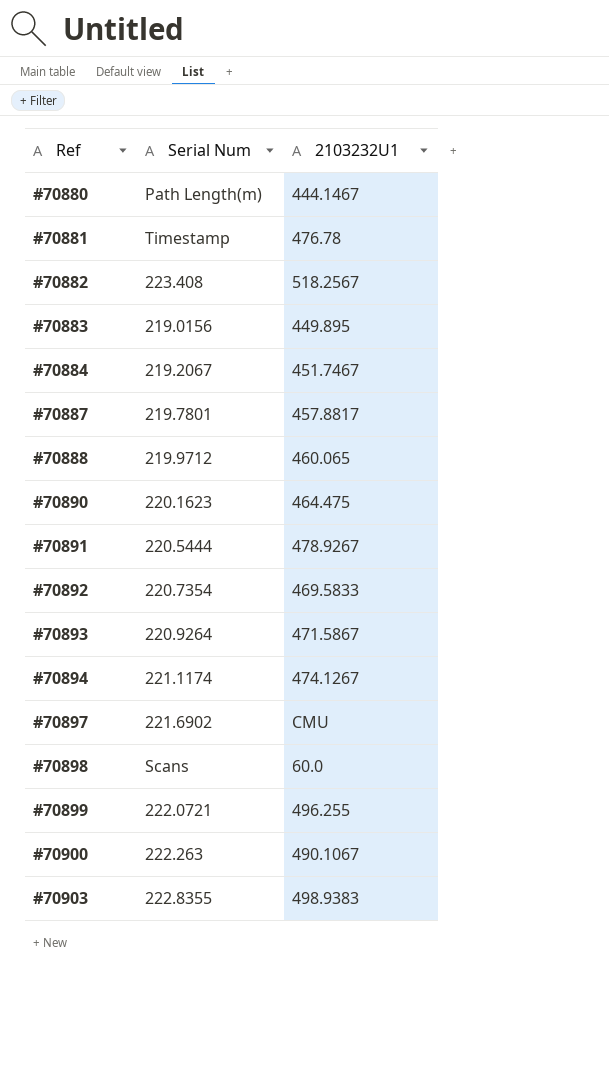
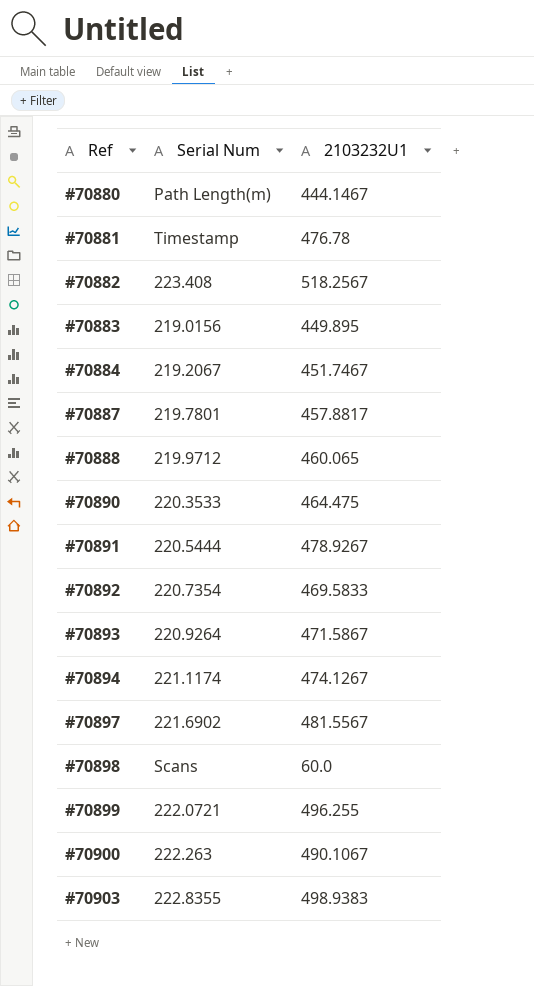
#70890 | Serial Num: 220.1623 -> 220.3533
#70897 | 2103232U1: CMU -> 481.5567

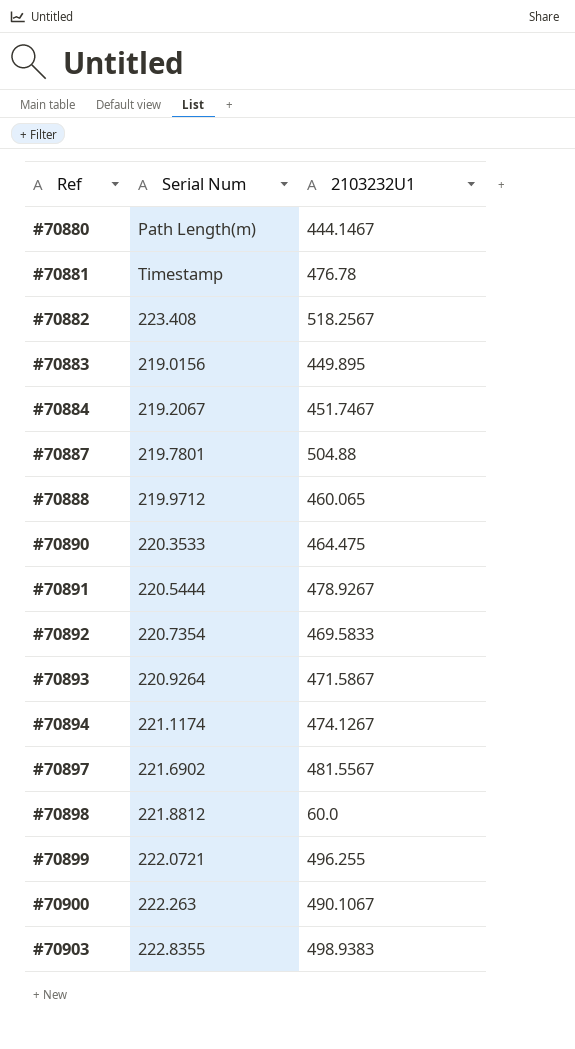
#70887 | 2103232U1: 457.8817 -> 504.88
#70898 | Serial Num: Scans -> 221.8812

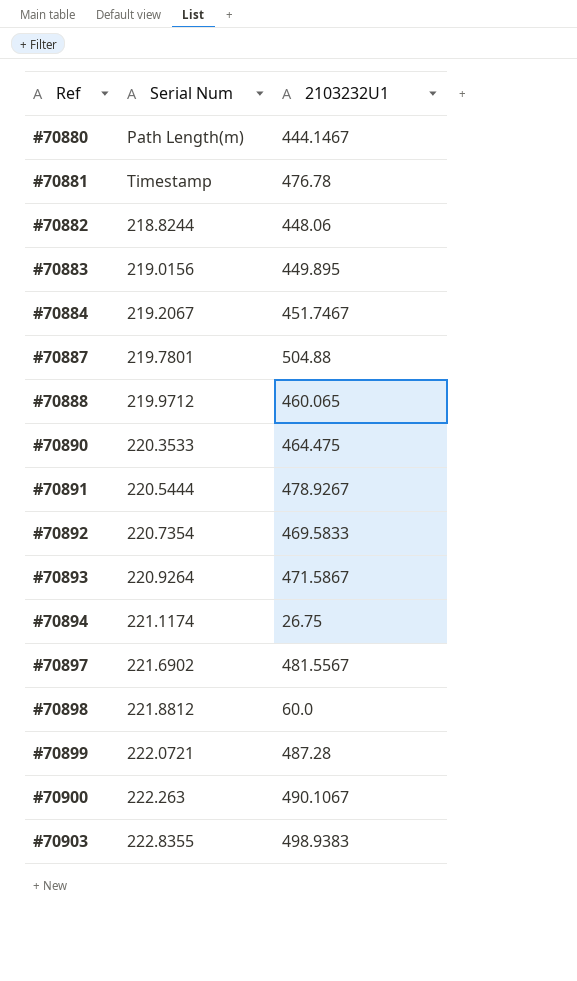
#70882 | Serial Num: 223.408 -> 218.8244
#70882 | 2103232U1: 518.2567 -> 448.06
#70894 | 2103232U1: 474.1267 -> 26.75
#70899 | 2103232U1: 496.255 -> 487.28

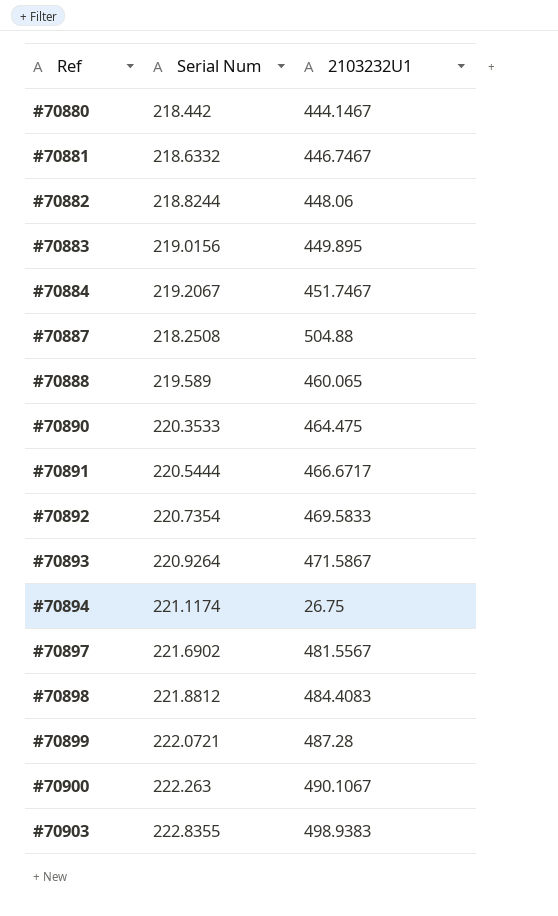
#70880 | Serial Num: Path Length(m) -> 218.442
#70881 | Serial Num: Timestamp -> 218.6332
#70881 | 2103232U1: 476.78 -> 446.7467
#70887 | Serial Num: 219.7801 -> 218.2508
#70888 | Serial Num: 219.9712 -> 219.589
#70891 | 2103232U1: 478.9267 -> 466.6717
#70898 | 2103232U1: 60.0 -> 484.4083

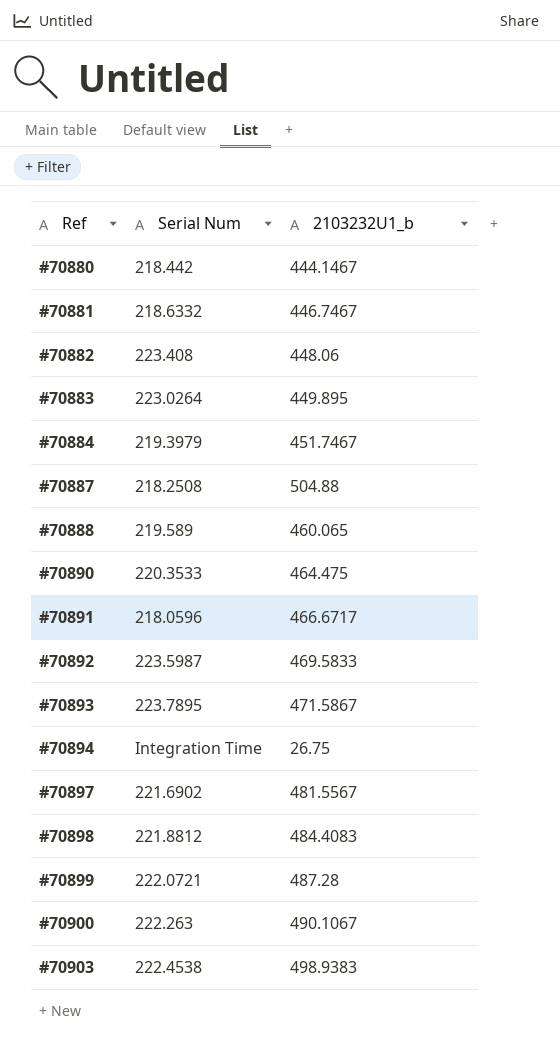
column name: 2103232U1 -> 2103232U1_b
#70882 | Serial Num: 218.8244 -> 223.408
#70883 | Serial Num: 219.0156 -> 223.0264
#70884 | Serial Num: 219.2067 -> 219.3979
#70891 | Serial Num: 220.5444 -> 218.0596
#70892 | Serial Num: 220.7354 -> 223.5987
#70893 | Serial Num: 220.9264 -> 223.7895
#70894 | Serial Num: 221.1174 -> Integration Time
#70903 | Serial Num: 222.8355 -> 222.4538

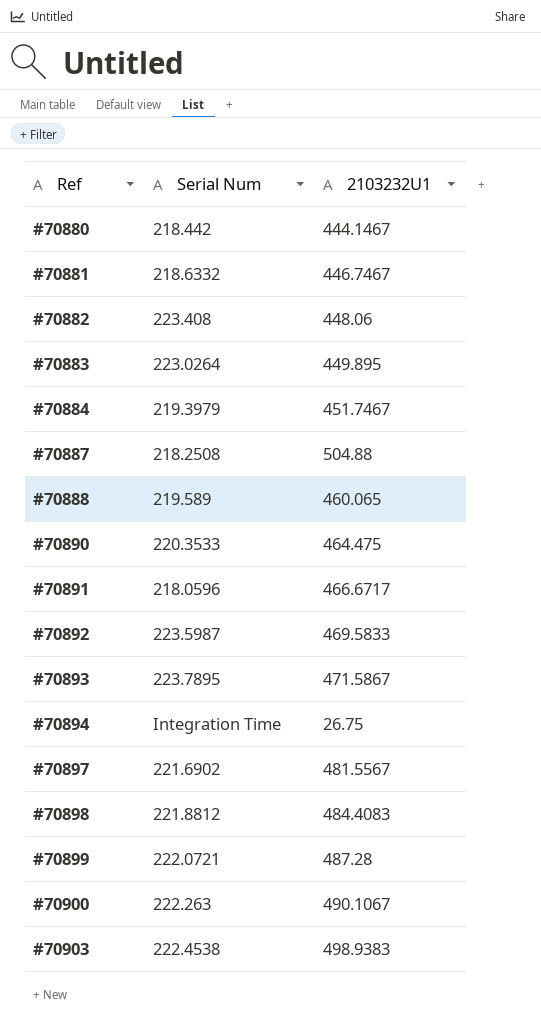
column name: 2103232U1_b -> 2103232U1

